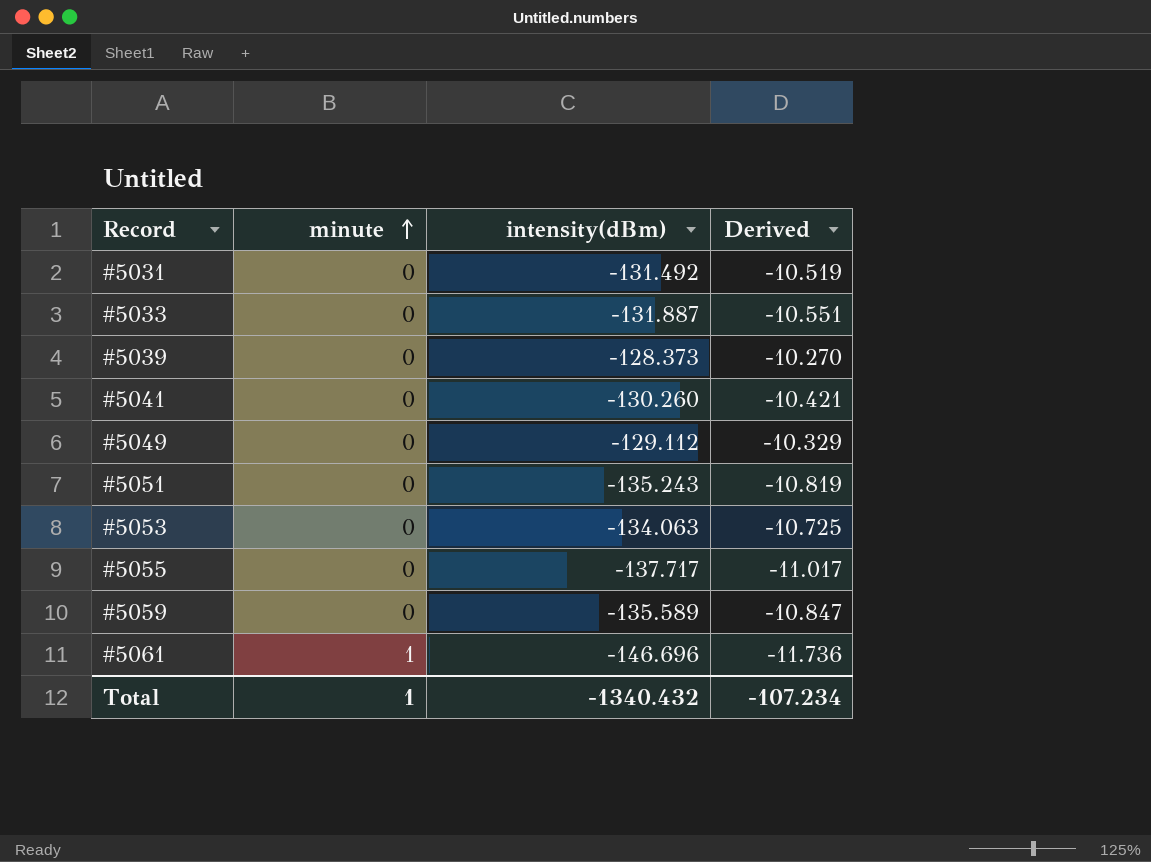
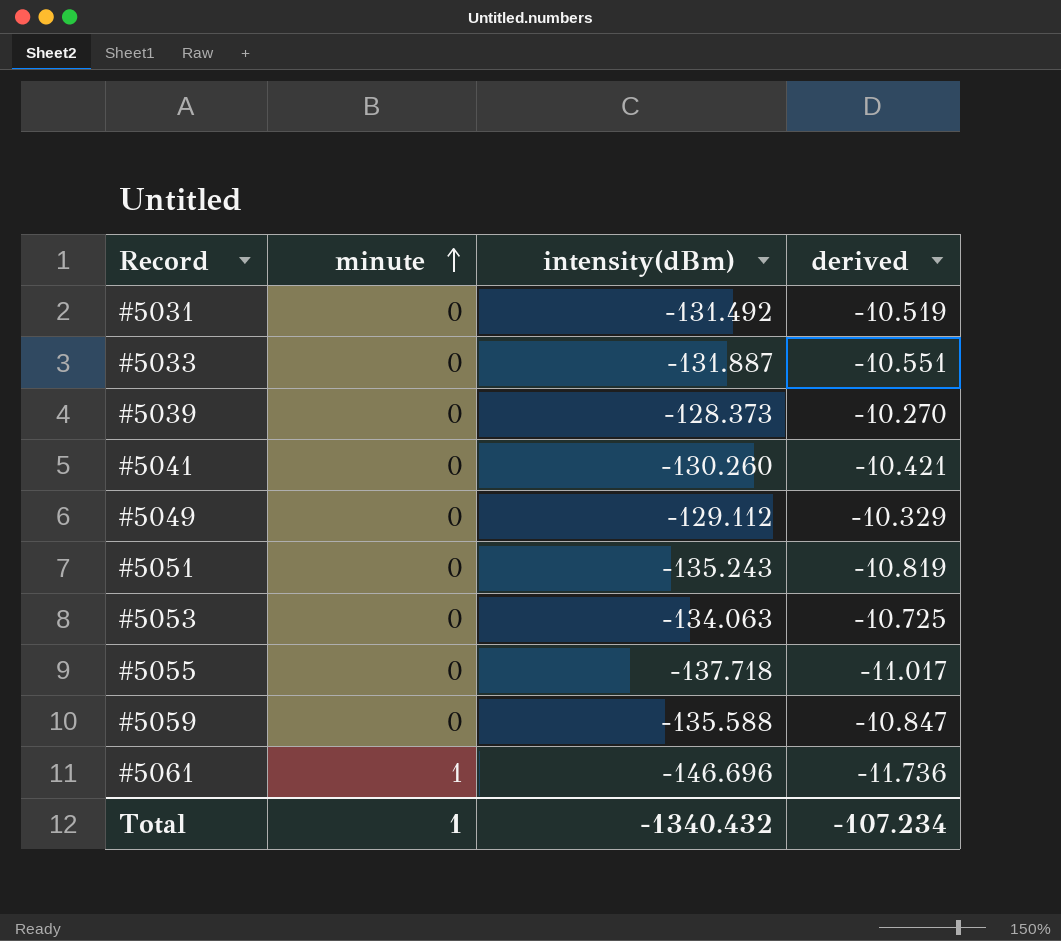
column name: Derived -> derived
#5055 | intensity(dBm): -137.717 -> -137.718
#5059 | intensity(dBm): -135.589 -> -135.588

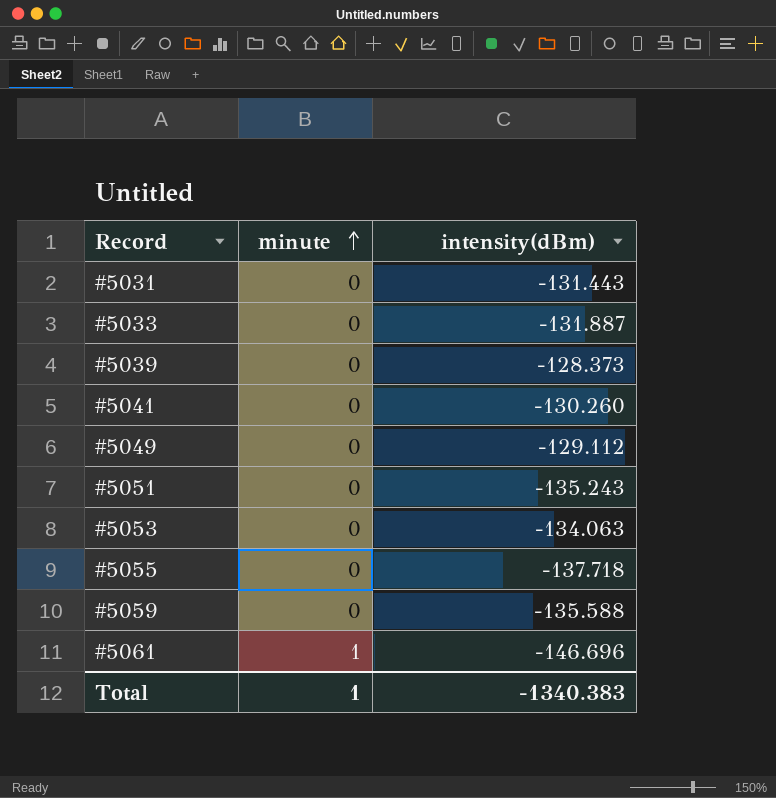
column derived | formula: [intensity(dBm)] * 0.08 -> none
#5031 | intensity(dBm): -131.492 -> -131.443
Total | intensity(dBm): -1340.432 -> -1340.383

